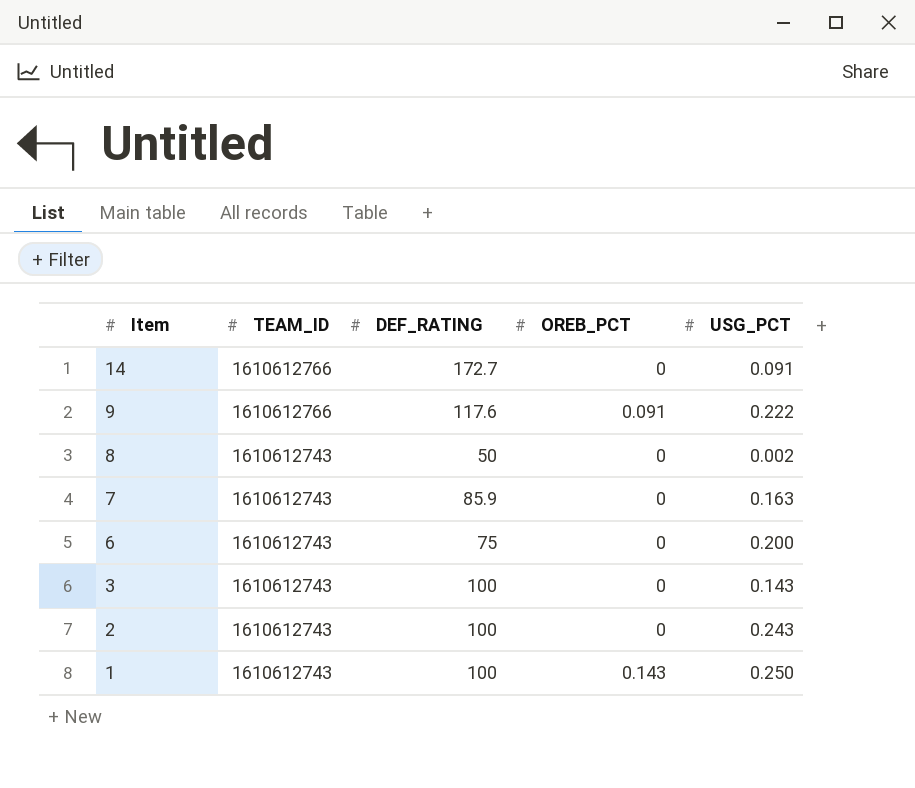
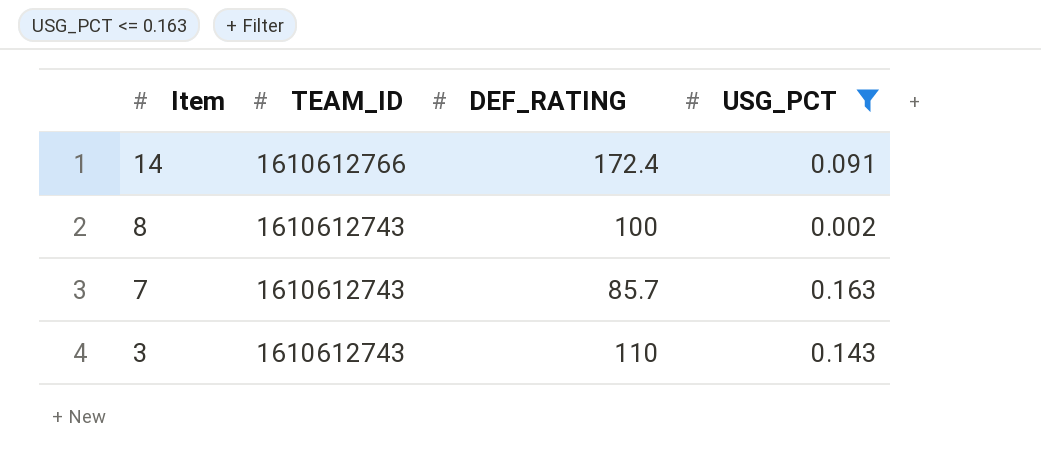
filter: none -> USG_PCT <= 0.163
column OREB_PCT | position: 4 -> none
14 | DEF_RATING: 172.7 -> 172.4
8 | DEF_RATING: 50 -> 100
7 | DEF_RATING: 85.9 -> 85.7
3 | DEF_RATING: 100 -> 110

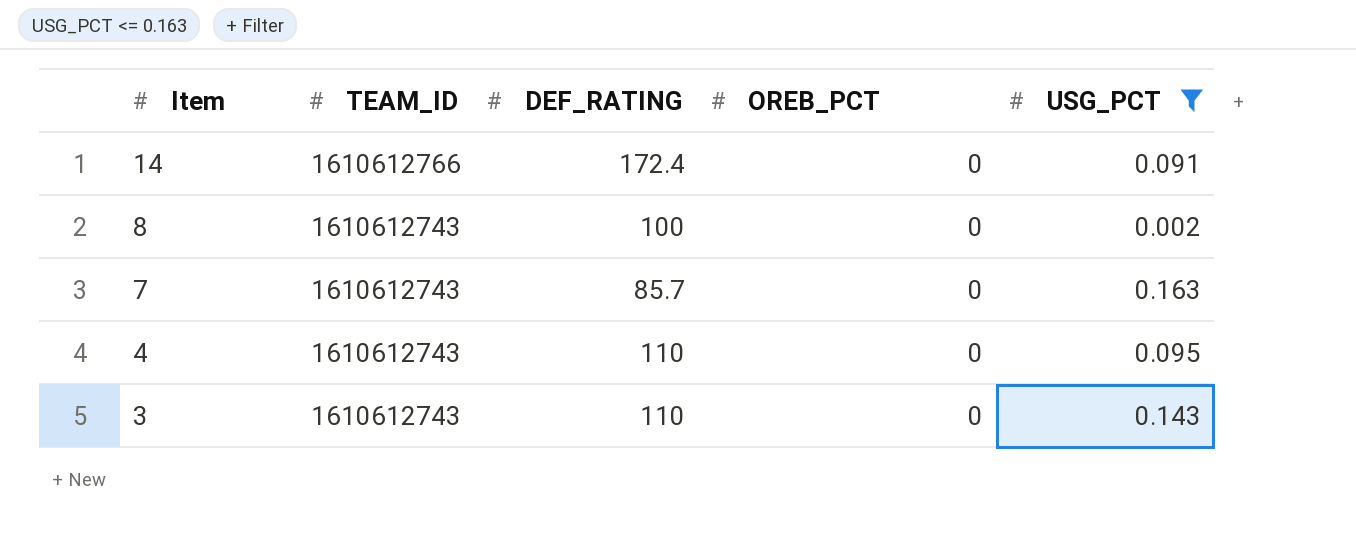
column OREB_PCT | position: none -> 4
row 4: none -> 1610612743 | 110 | 0 | 0.095

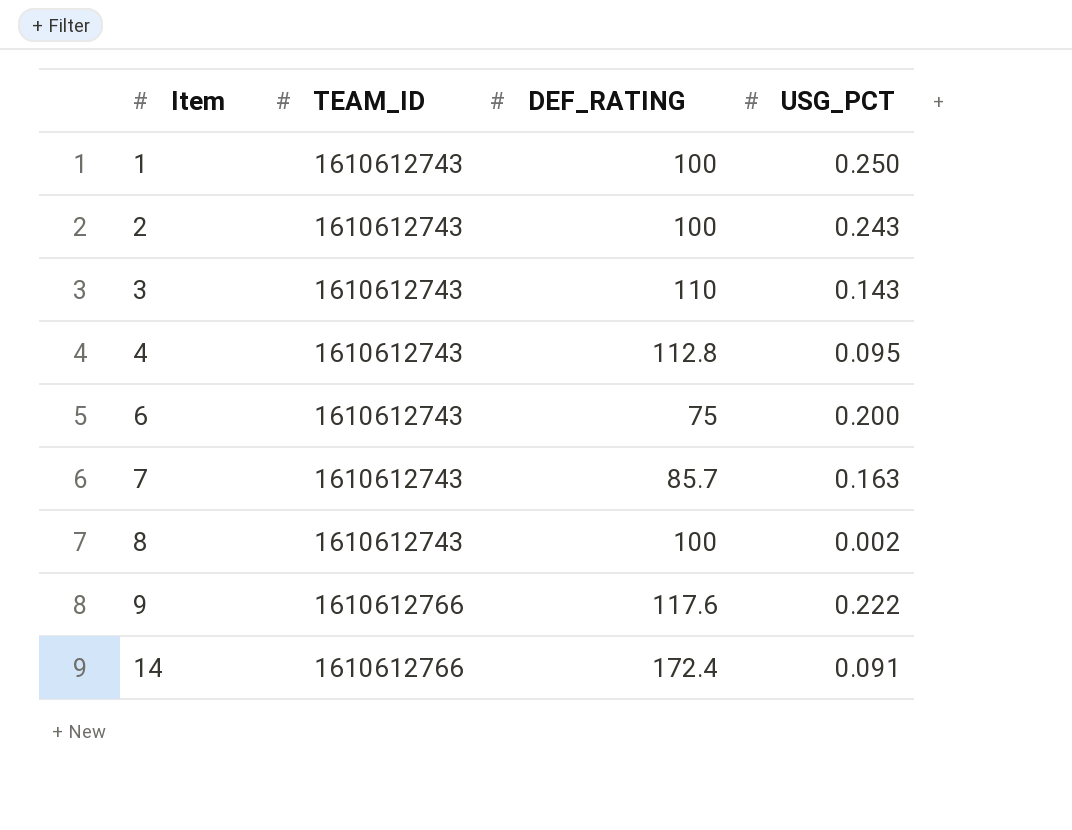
filter: USG_PCT <= 0.163 -> none
row order: Item descending -> Item ascending
column OREB_PCT | position: 4 -> none
4 | DEF_RATING: 110 -> 112.8

